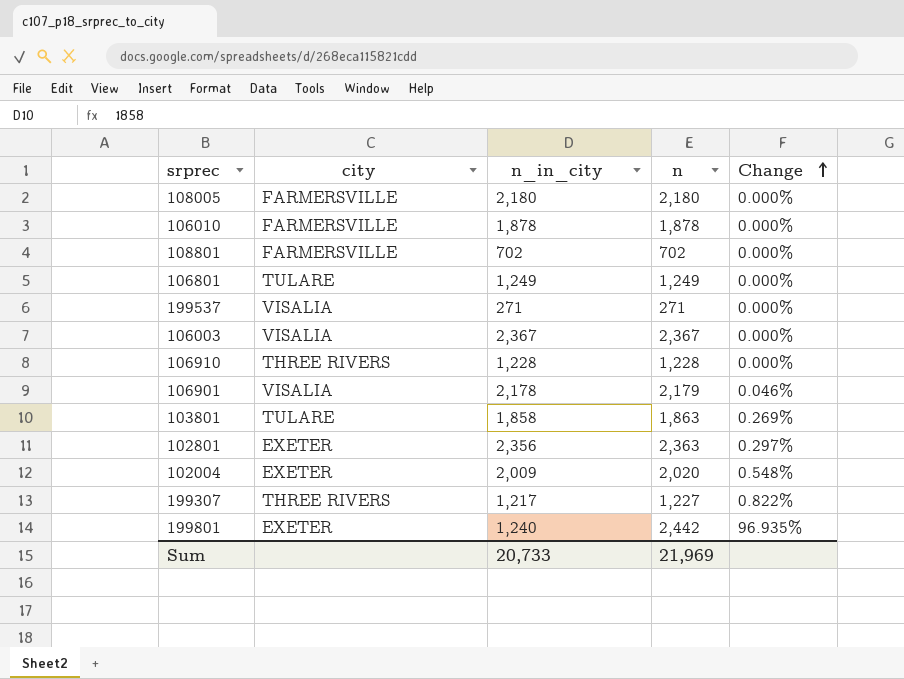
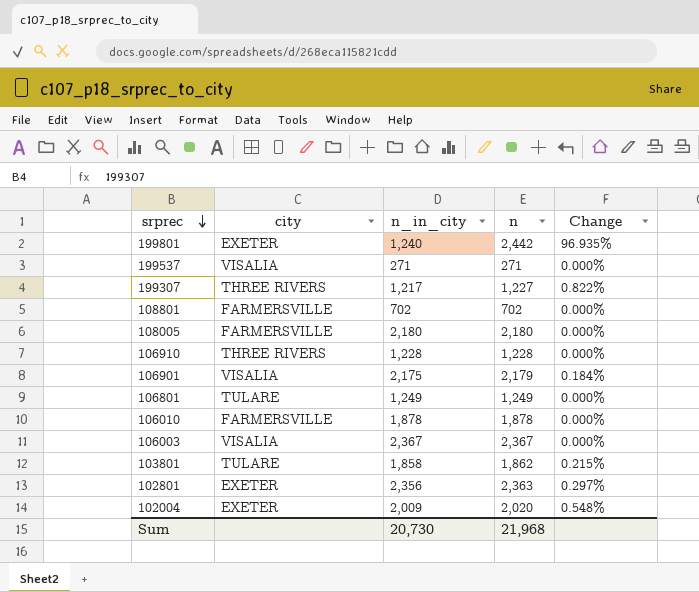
row order: Change ascending -> srprec descending
106901 | n_in_city: 2,178 -> 2,175
106901 | Change: 0.046% -> 0.184%
103801 | n: 1,863 -> 1,862
103801 | Change: 0.269% -> 0.215%
Sum | n_in_city: 20,733 -> 20,730
Sum | n: 21,969 -> 21,968

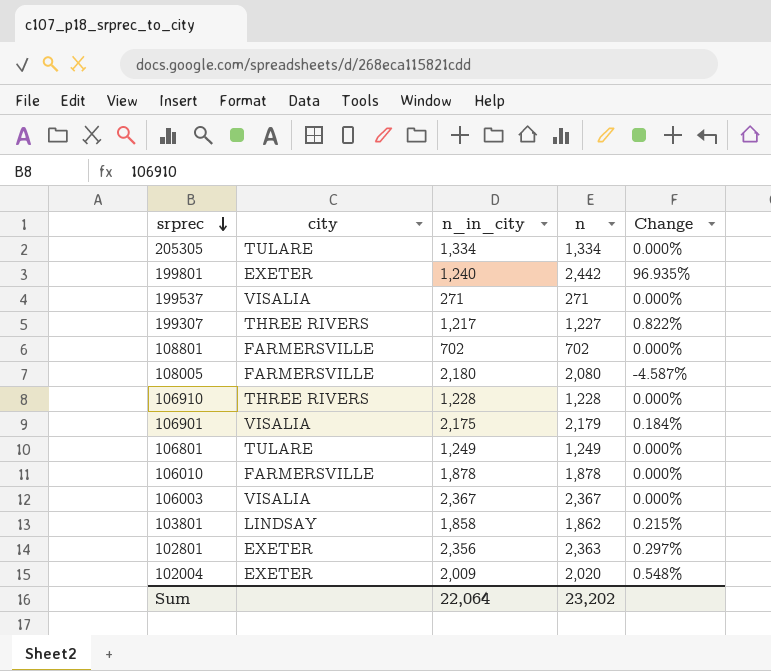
row 205305: none -> TULARE | 1,334 | 1,334 | 0.000%
108005 | n: 2,180 -> 2,080
108005 | Change: 0.000% -> -4.587%
103801 | city: TULARE -> LINDSAY
Sum | n_in_city: 20,730 -> 22,064
Sum | n: 21,968 -> 23,202

